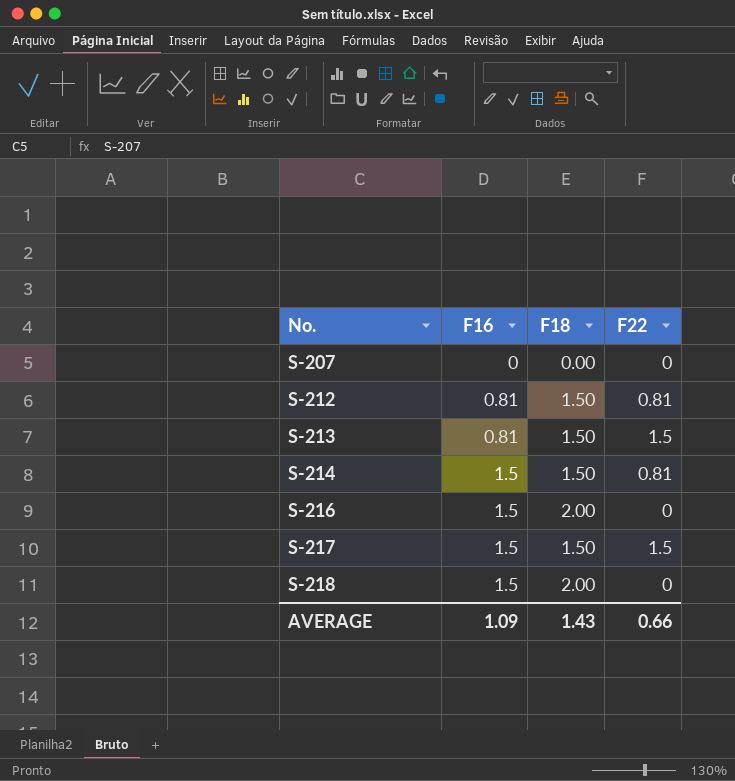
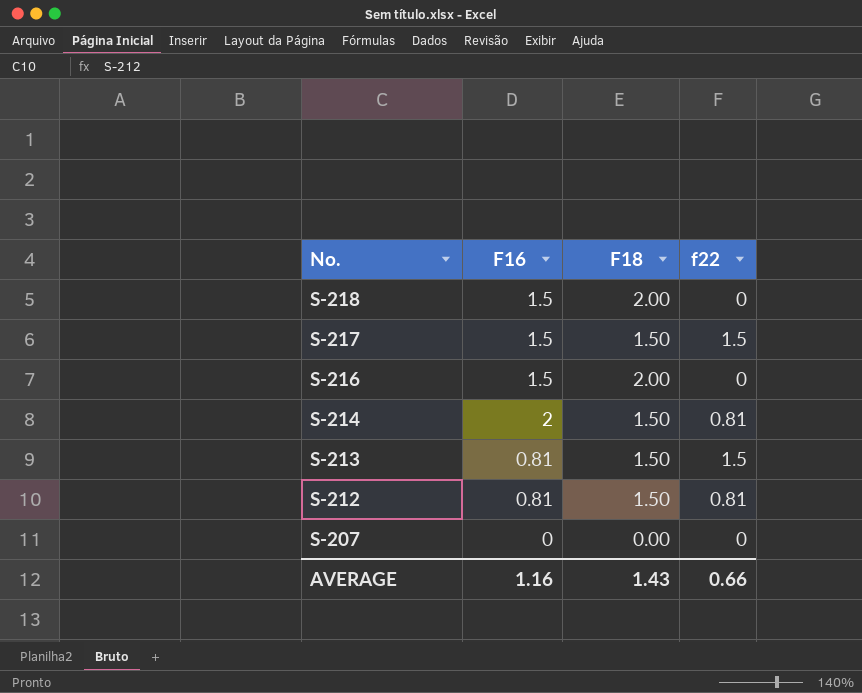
row order: No. ascending -> No. descending
column name: F22 -> f22
S-214 | F16: 1.5 -> 2
AVERAGE | F16: 1.09 -> 1.16

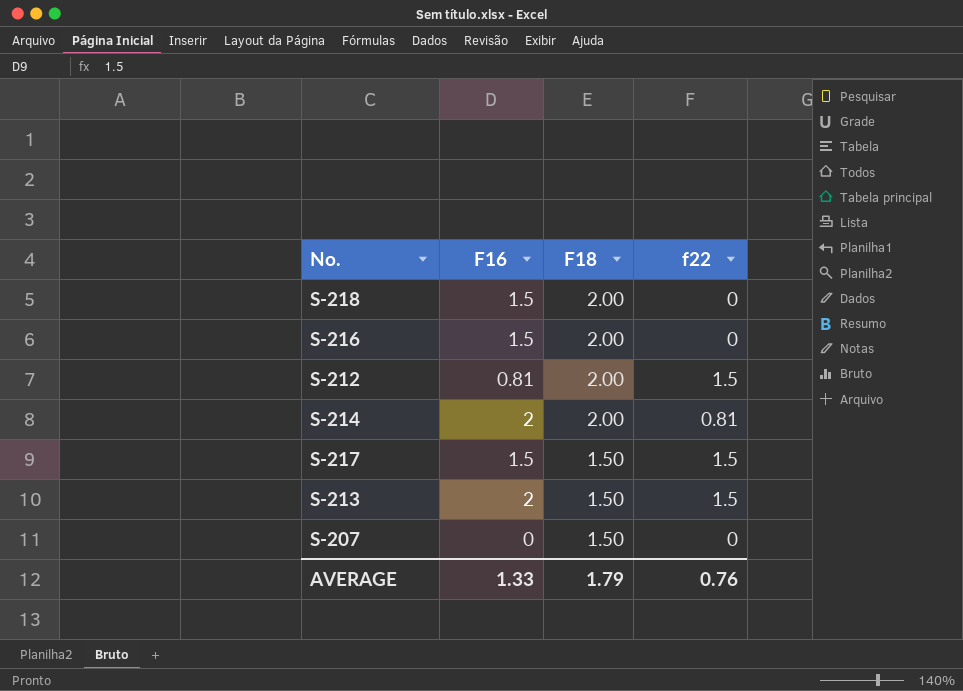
row order: No. descending -> F18 descending
S-212 | F18: 1.50 -> 2.00
S-212 | f22: 0.81 -> 1.5
S-214 | F18: 1.50 -> 2.00
S-213 | F16: 0.81 -> 2
S-207 | F18: 0.00 -> 1.50
AVERAGE | F16: 1.16 -> 1.33
AVERAGE | F18: 1.43 -> 1.79
AVERAGE | f22: 0.66 -> 0.76

